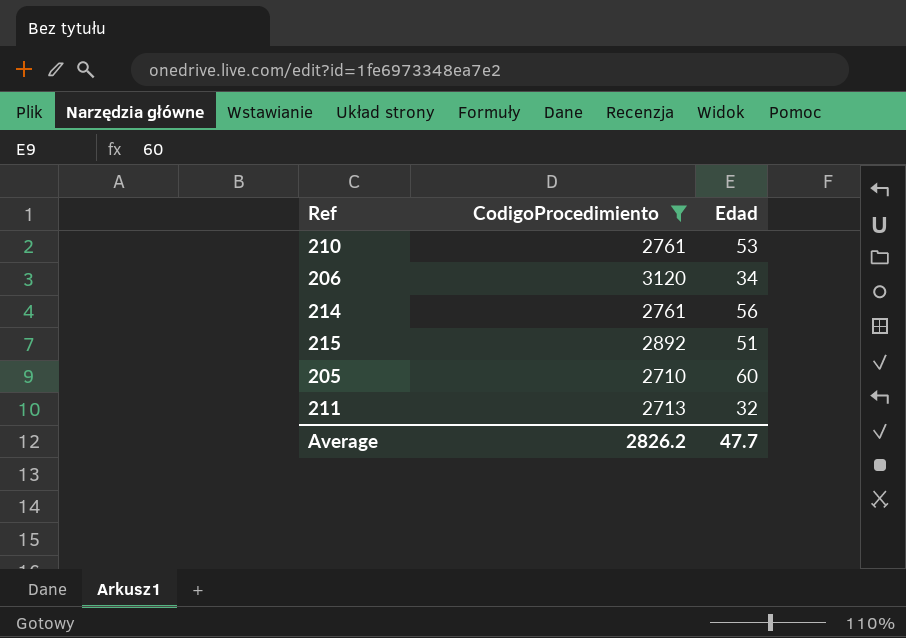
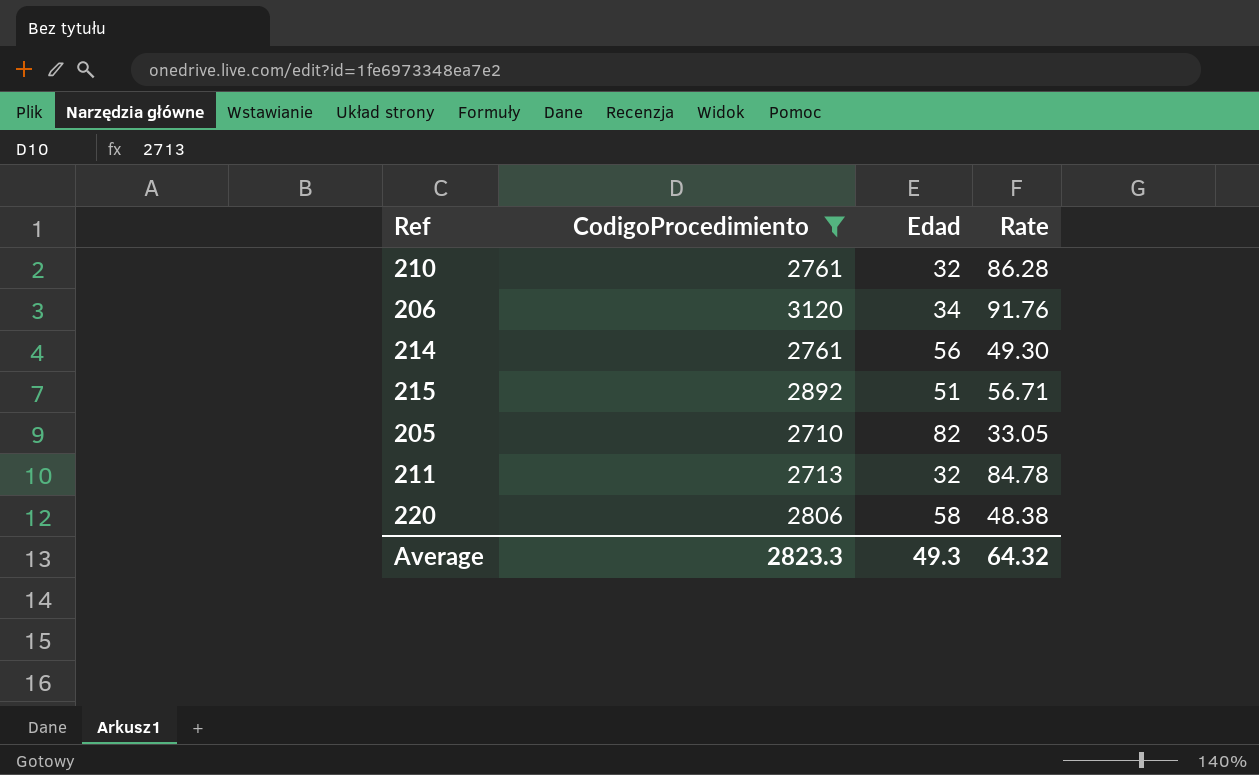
column Rate | formula: none -> [CodigoProcedimiento] / [Edad]
210 | Edad: 53 -> 32
205 | Edad: 60 -> 82
row 220: none -> 2806 | 58 | 48.38
Average | CodigoProcedimiento: 2826.2 -> 2823.3
Average | Edad: 47.7 -> 49.3

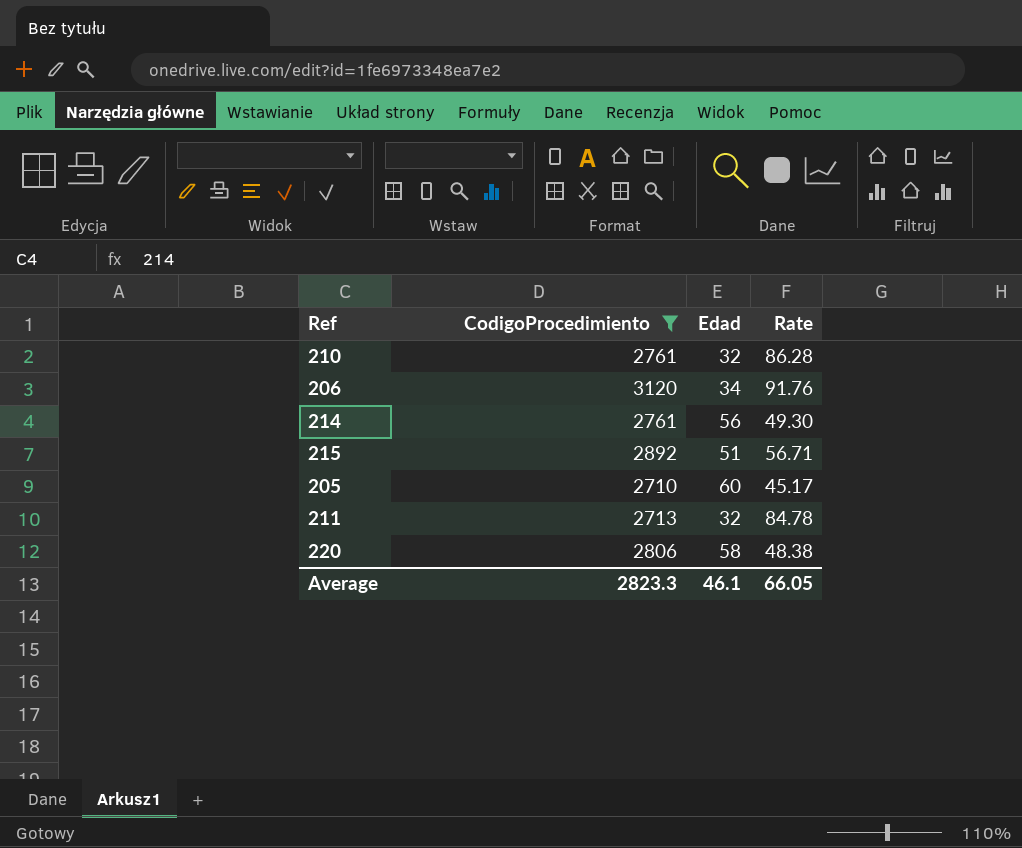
205 | Edad: 82 -> 60
205 | Rate: 33.05 -> 45.17
Average | Edad: 49.3 -> 46.1
Average | Rate: 64.32 -> 66.05

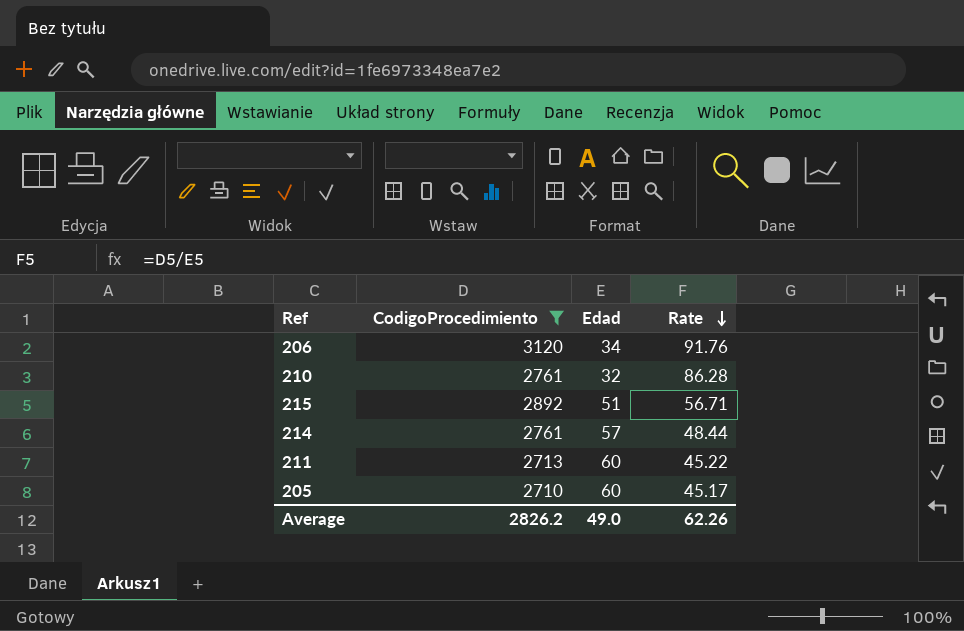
row order: none -> Rate descending
row 220: 2806 | 58 | 48.38 -> none
214 | Edad: 56 -> 57
214 | Rate: 49.30 -> 48.44
211 | Edad: 32 -> 60
211 | Rate: 84.78 -> 45.22
Average | CodigoProcedimiento: 2823.3 -> 2826.2
Average | Edad: 46.1 -> 49.0
Average | Rate: 66.05 -> 62.26

